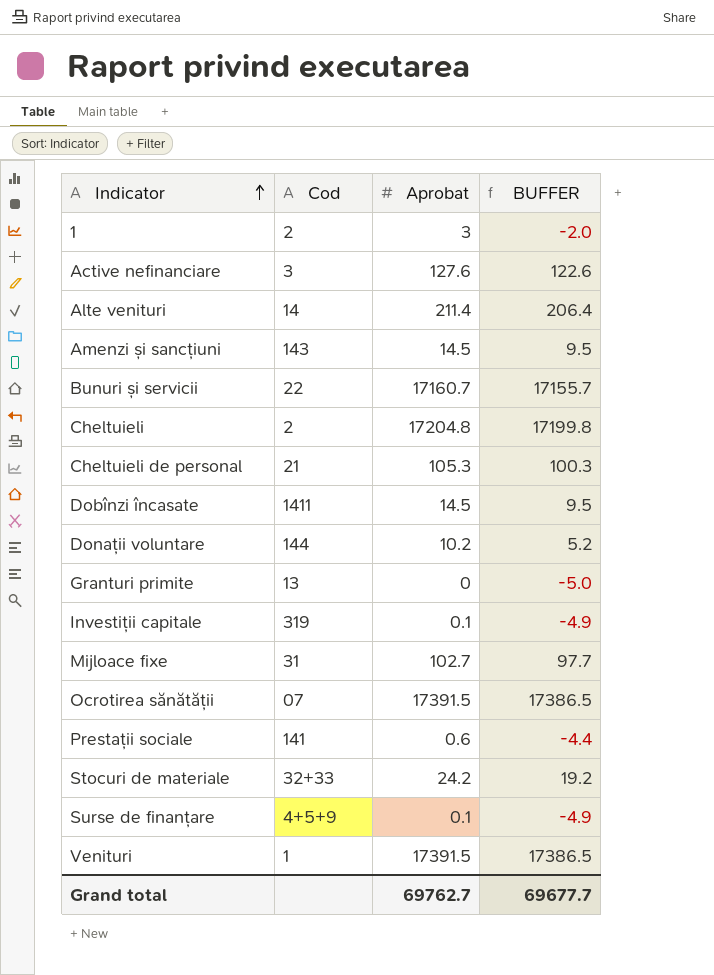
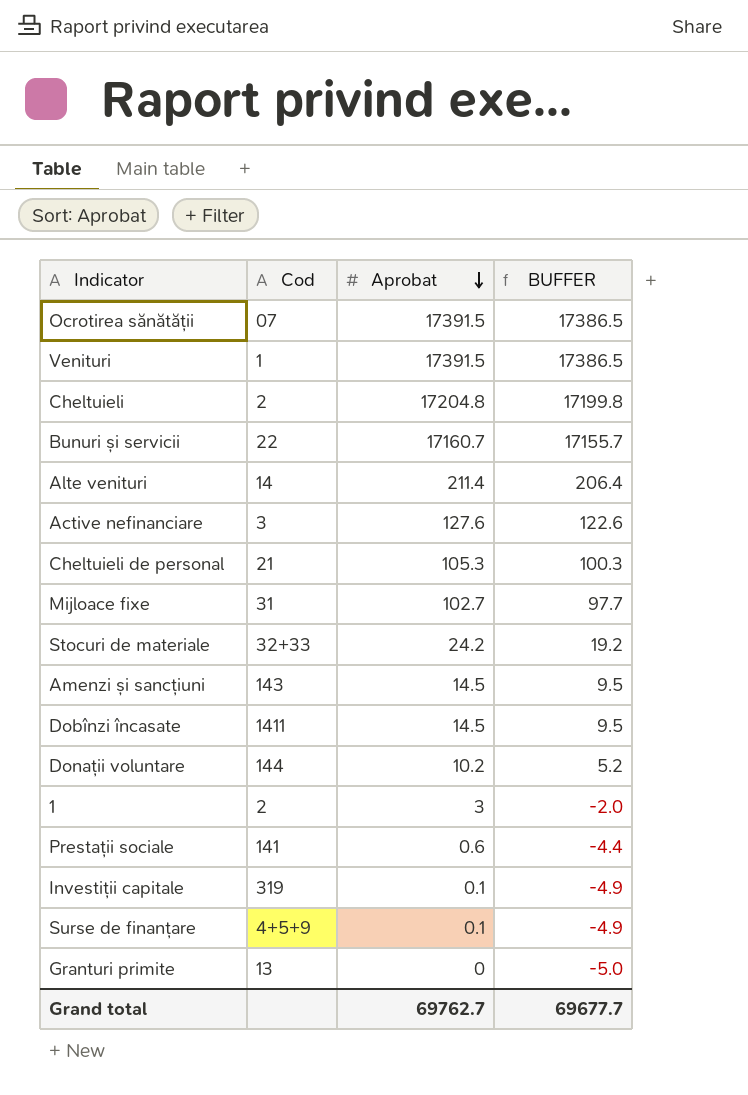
row order: Indicator ascending -> Aprobat descending

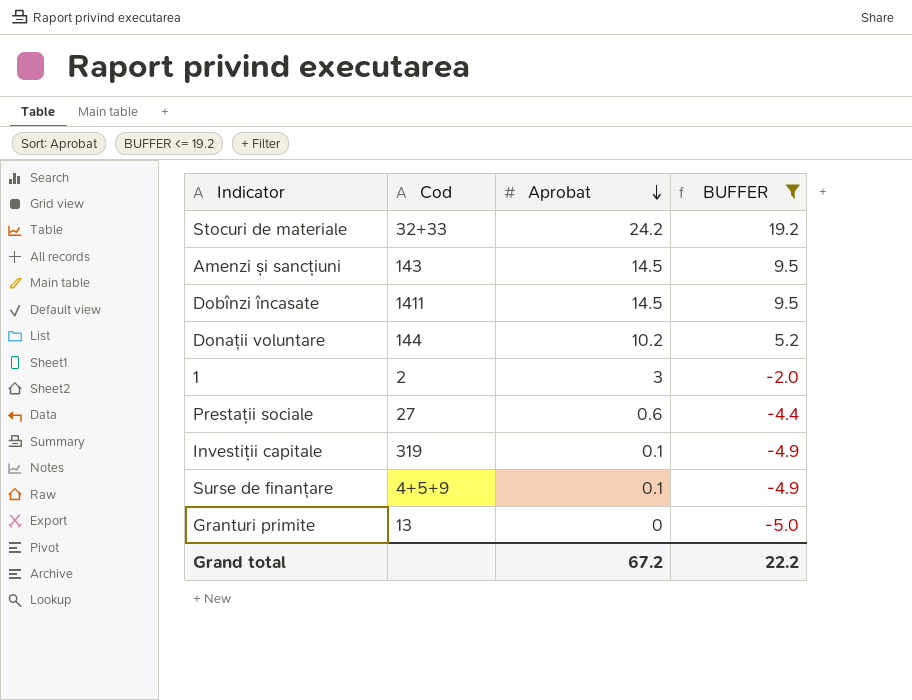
filter: none -> BUFFER <= 19.2
Prestații sociale | Cod: 141 -> 27
Grand total | Aprobat: 69762.7 -> 67.2
Grand total | BUFFER: 69677.7 -> 22.2

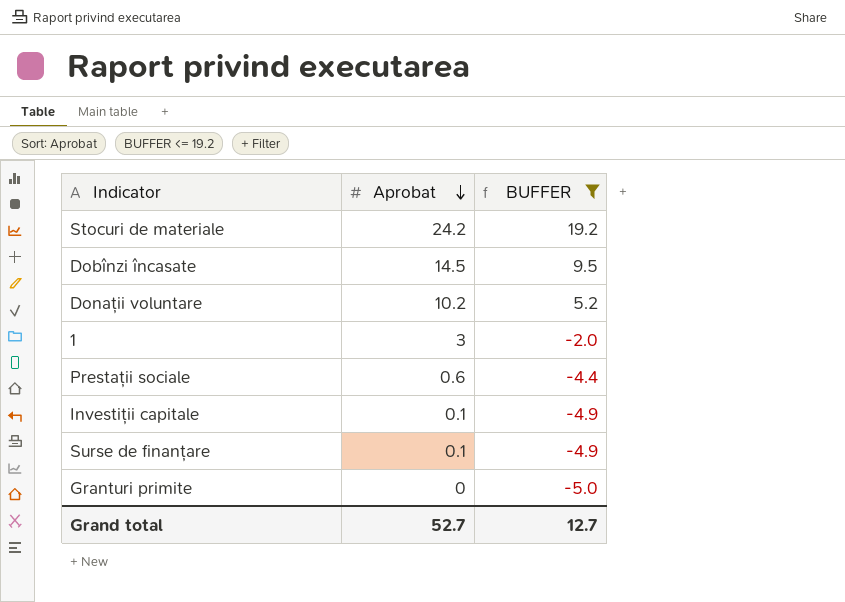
column Cod | position: 2 -> none
row Amenzi și sancțiuni: 143 | 14.5 | 9.5 -> none
Grand total | Aprobat: 67.2 -> 52.7
Grand total | BUFFER: 22.2 -> 12.7

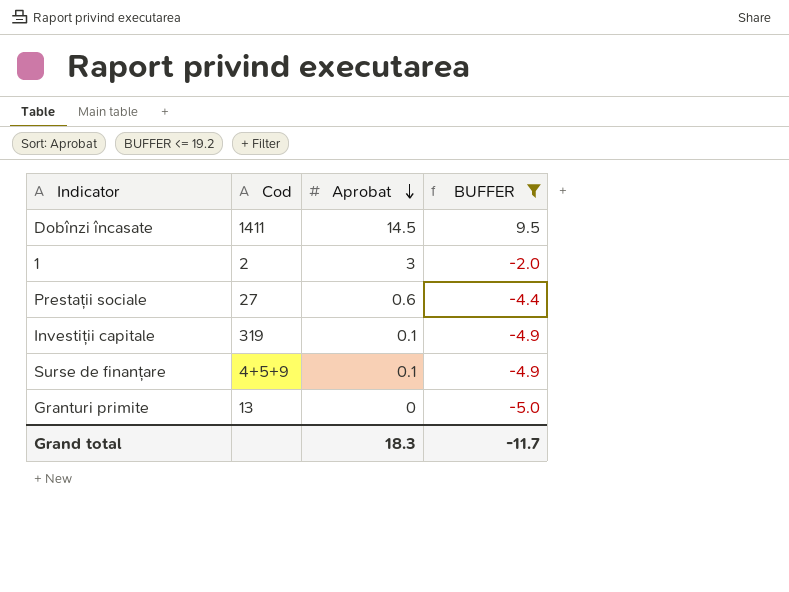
column Cod | position: none -> 2
row Stocuri de materiale: 24.2 | 19.2 -> none
row Donații voluntare: 10.2 | 5.2 -> none
Grand total | Aprobat: 52.7 -> 18.3
Grand total | BUFFER: 12.7 -> -11.7

